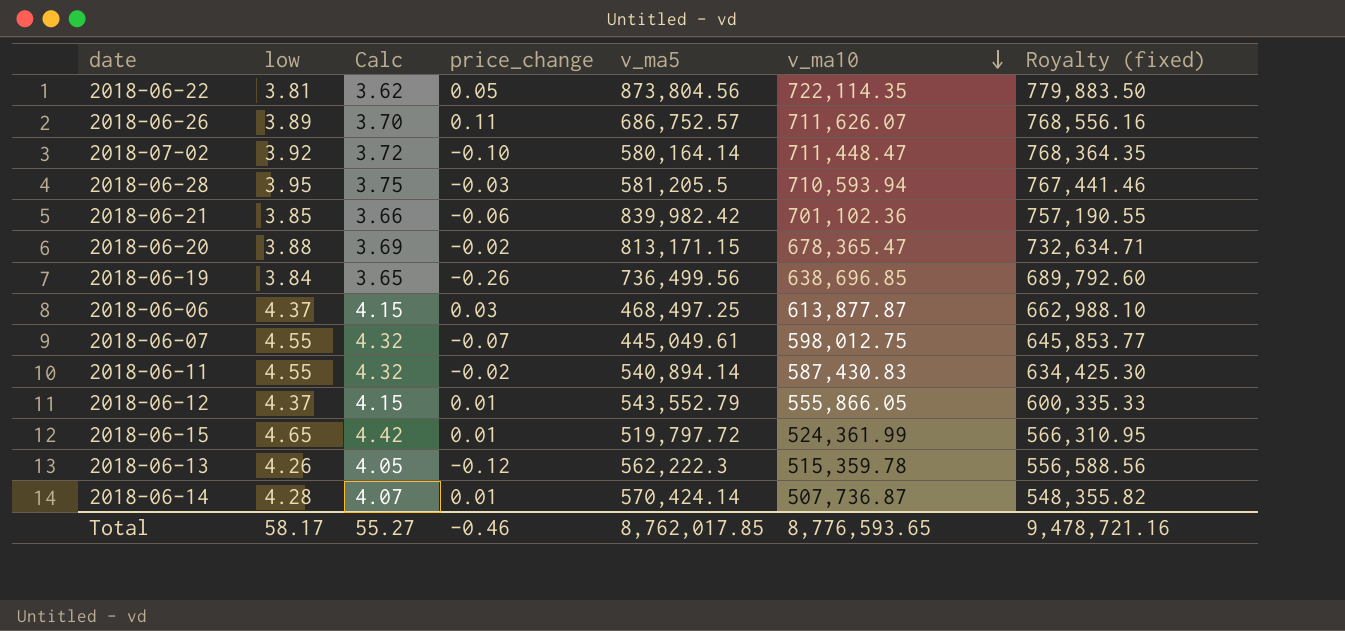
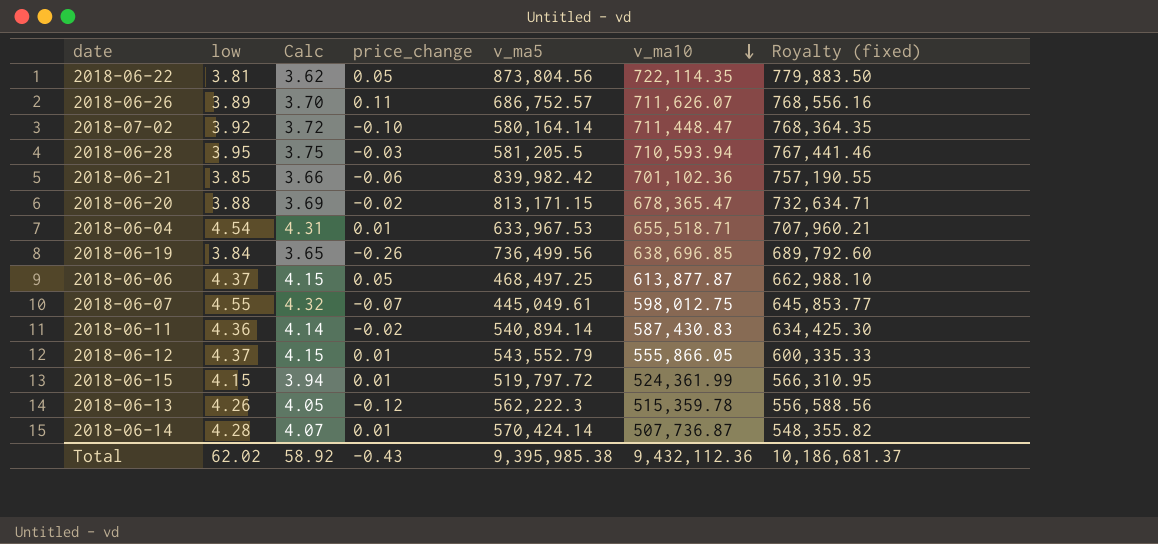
row 2018-06-04: none -> 4.54 | 4.31 | 0.01 | 633,967.53 | 655,518.71 | 707,960.21
2018-06-06 | price_change: 0.03 -> 0.05
2018-06-11 | low: 4.55 -> 4.36
2018-06-11 | Calc: 4.32 -> 4.14
2018-06-15 | low: 4.65 -> 4.15
2018-06-15 | Calc: 4.42 -> 3.94
Total | low: 58.17 -> 62.02
Total | Calc: 55.27 -> 58.92
Total | price_change: -0.46 -> -0.43
Total | v_ma5: 8,762,017.85 -> 9,395,985.38
Total | v_ma10: 8,776,593.65 -> 9,432,112.36
Total | Royalty (fixed): 9,478,721.16 -> 10,186,681.37

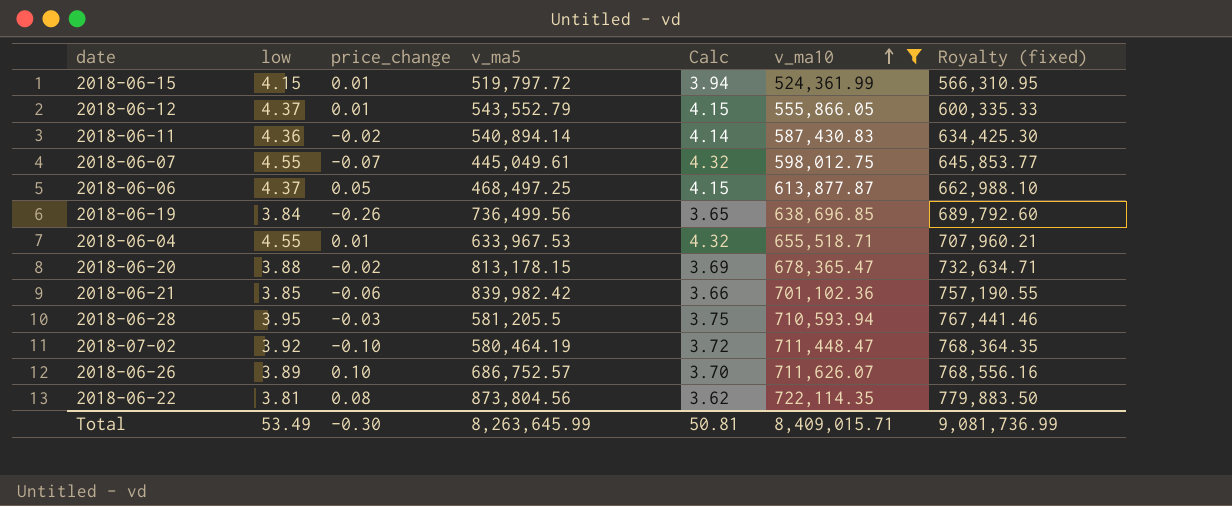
filter: none -> v_ma10 >= 524,361.99
row order: v_ma10 descending -> v_ma10 ascending
column Calc | position: 3 -> 5
2018-06-04 | low: 4.54 -> 4.55
2018-06-04 | Calc: 4.31 -> 4.32
2018-06-20 | v_ma5: 813,171.15 -> 813,178.15
2018-07-02 | v_ma5: 580,164.14 -> 580,464.19
2018-06-26 | price_change: 0.11 -> 0.10
2018-06-22 | price_change: 0.05 -> 0.08
Total | low: 62.02 -> 53.49
Total | price_change: -0.43 -> -0.30
Total | v_ma5: 9,395,985.38 -> 8,263,645.99
Total | Calc: 58.92 -> 50.81
Total | v_ma10: 9,432,112.36 -> 8,409,015.71
Total | Royalty (fixed): 10,186,681.37 -> 9,081,736.99

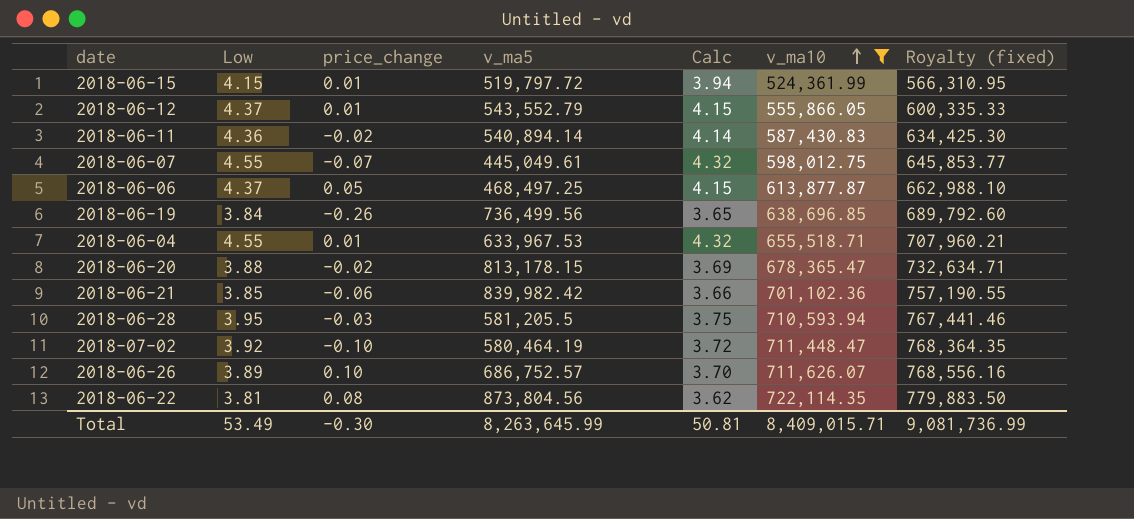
column name: low -> Low

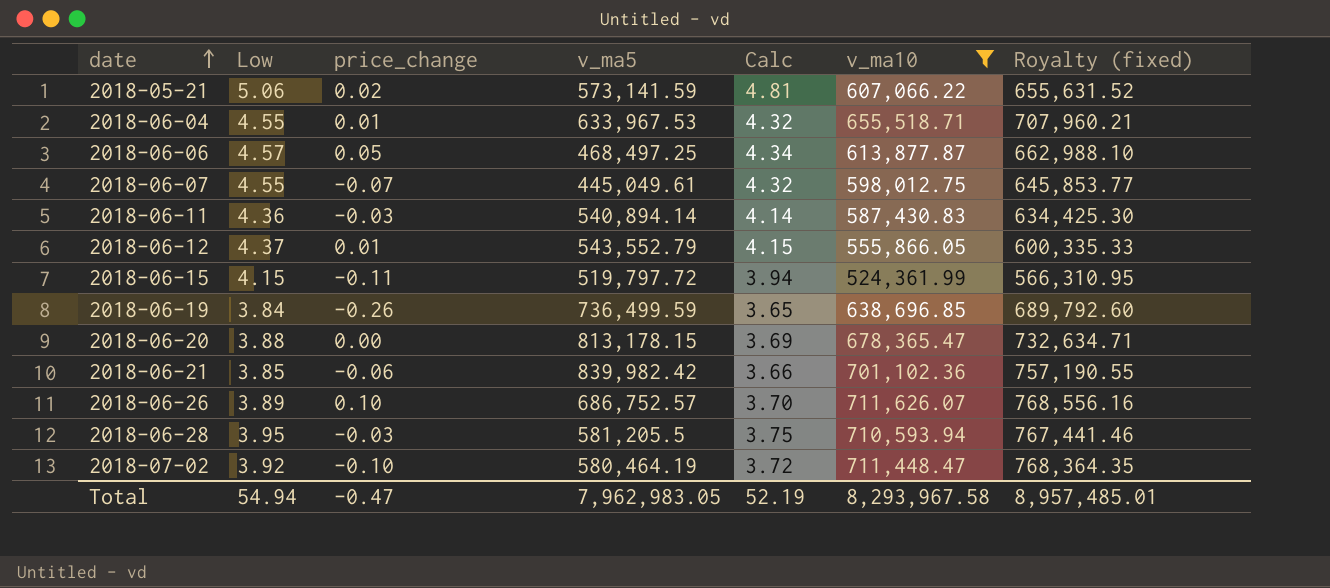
row order: v_ma10 ascending -> date ascending
row 2018-06-22: 3.81 | 0.08 | 873,804.56 | 3.62 | 722,114.35 | 779,883.50 -> none
row 2018-05-21: none -> 5.06 | 0.02 | 573,141.59 | 4.81 | 607,066.22 | 655,631.52
2018-06-06 | Low: 4.37 -> 4.57
2018-06-06 | Calc: 4.15 -> 4.34
2018-06-11 | price_change: -0.02 -> -0.03
2018-06-15 | price_change: 0.01 -> -0.11
2018-06-19 | v_ma5: 736,499.56 -> 736,499.59
2018-06-20 | price_change: -0.02 -> 0.00
Total | Low: 53.49 -> 54.94
Total | price_change: -0.30 -> -0.47
Total | v_ma5: 8,263,645.99 -> 7,962,983.05
Total | Calc: 50.81 -> 52.19
Total | v_ma10: 8,409,015.71 -> 8,293,967.58
Total | Royalty (fixed): 9,081,736.99 -> 8,957,485.01

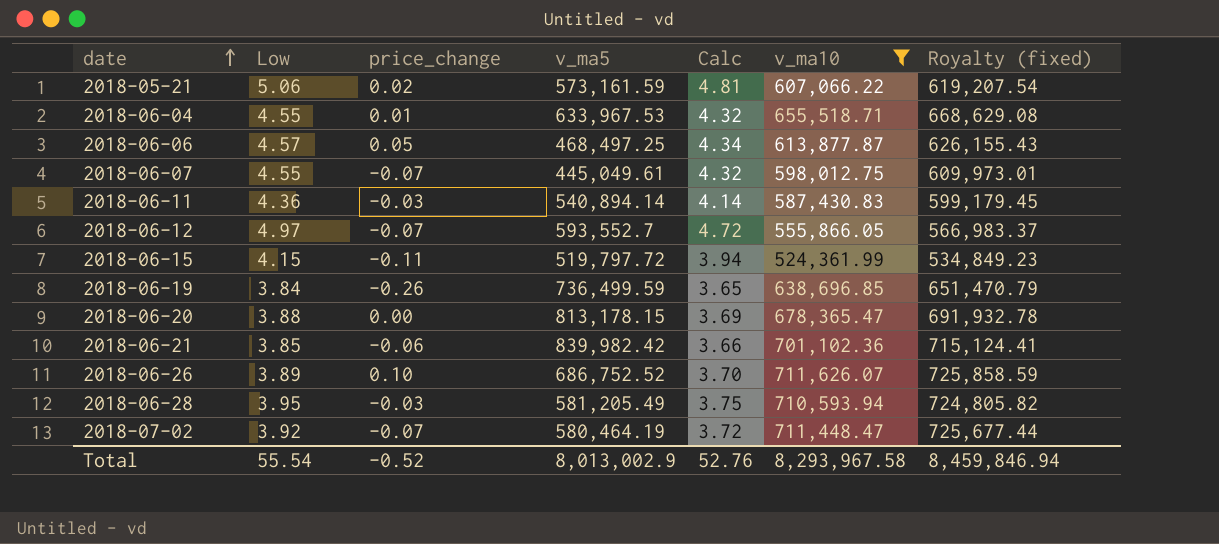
column Royalty (fixed) | formula: [v_ma10] * 1.08 -> [v_ma10] * 1.02
2018-05-21 | v_ma5: 573,141.59 -> 573,161.59
2018-06-12 | Low: 4.37 -> 4.97
2018-06-12 | price_change: 0.01 -> -0.07
2018-06-12 | v_ma5: 543,552.79 -> 593,552.7
2018-06-12 | Calc: 4.15 -> 4.72
2018-06-26 | v_ma5: 686,752.57 -> 686,752.52
2018-06-28 | v_ma5: 581,205.5 -> 581,205.49
2018-07-02 | price_change: -0.10 -> -0.07
Total | Low: 54.94 -> 55.54
Total | price_change: -0.47 -> -0.52
Total | v_ma5: 7,962,983.05 -> 8,013,002.9
Total | Calc: 52.19 -> 52.76
Total | Royalty (fixed): 8,957,485.01 -> 8,459,846.94

